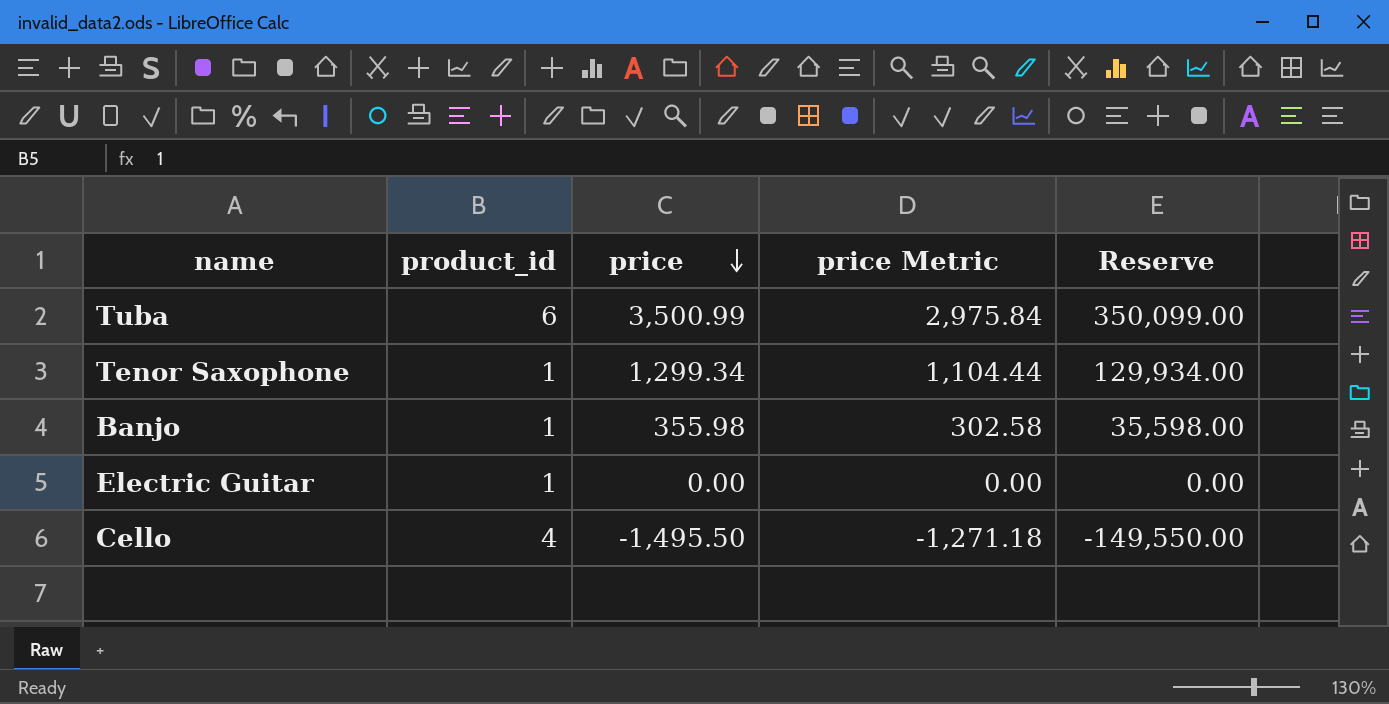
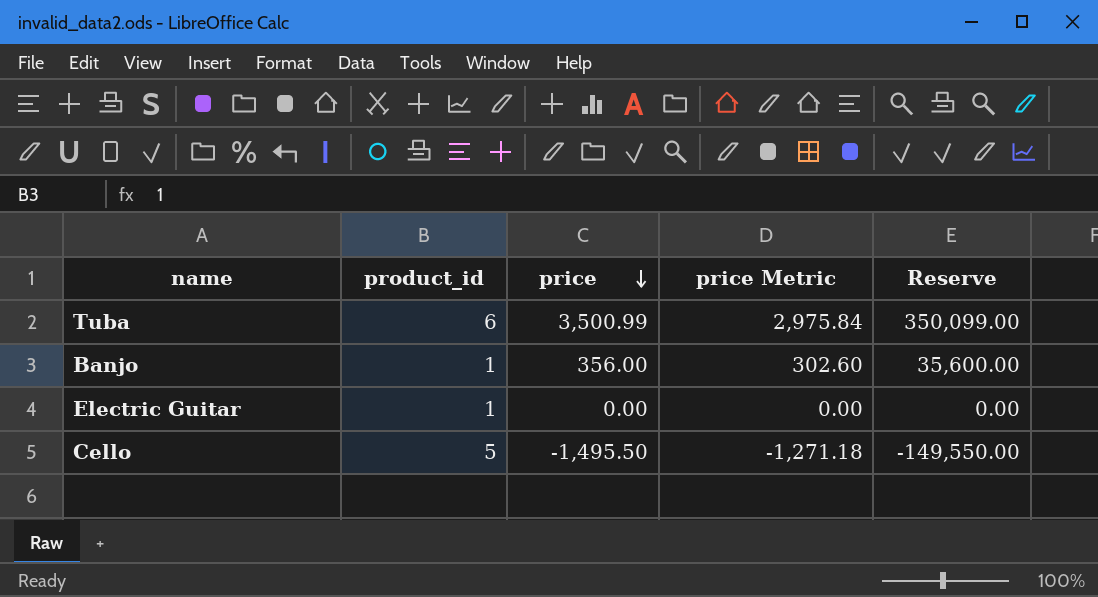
row Tenor Saxophone: 1 | 1,299.34 | 1,104.44 | 129,934.00 -> none
Banjo | price: 355.98 -> 356.00
Banjo | price Metric: 302.58 -> 302.60
Banjo | Reserve: 35,598.00 -> 35,600.00
Cello | product_id: 4 -> 5

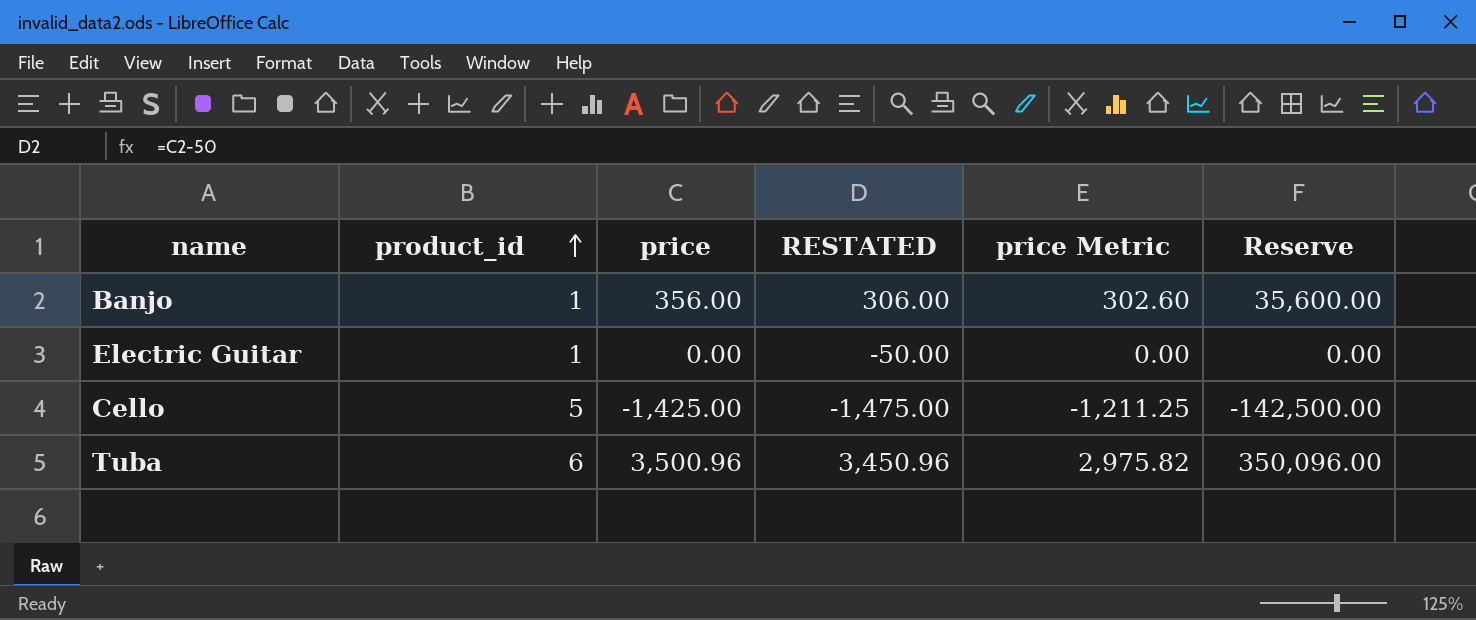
row order: price descending -> product_id ascending
column RESTATED | formula: none -> [price] - 50
Cello | price: -1,495.50 -> -1,425.00
Cello | price Metric: -1,271.18 -> -1,211.25
Cello | Reserve: -149,550.00 -> -142,500.00
Tuba | price: 3,500.99 -> 3,500.96
Tuba | price Metric: 2,975.84 -> 2,975.82
Tuba | Reserve: 350,099.00 -> 350,096.00

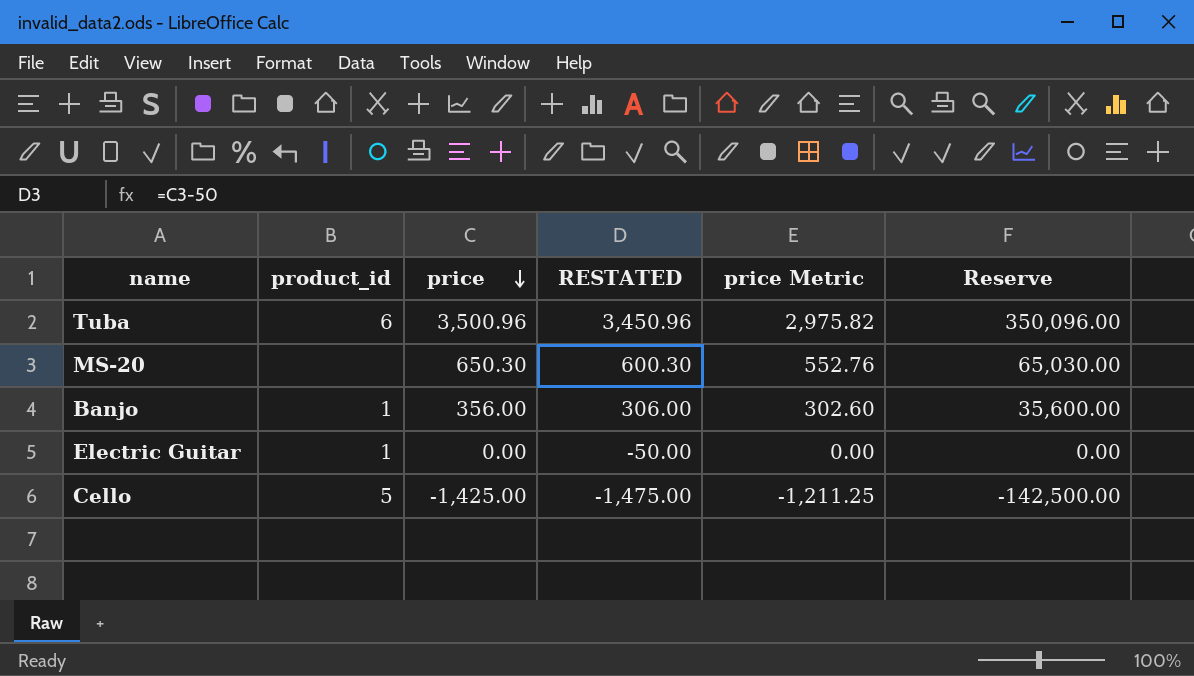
row order: product_id ascending -> price descending
row MS-20: none -> none | 650.30 | 600.30 | 552.76 | 65,030.00

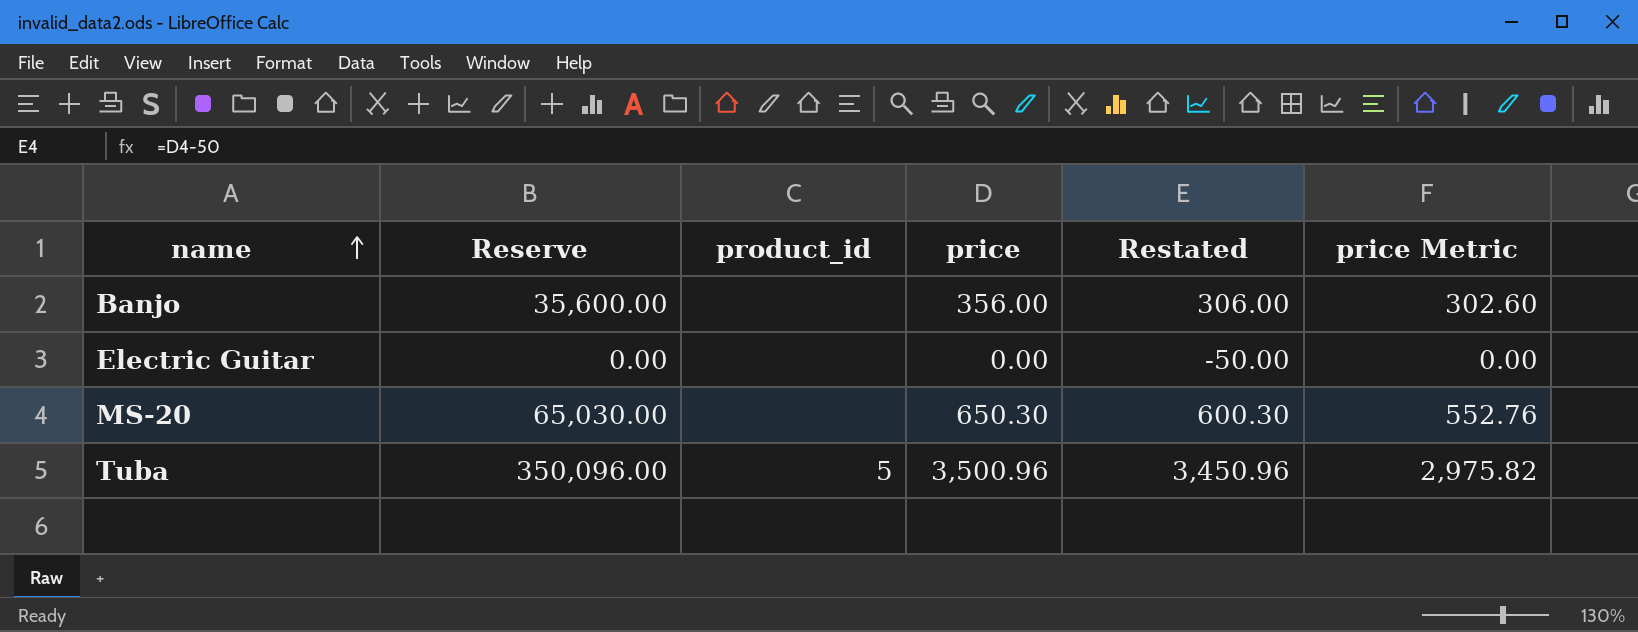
row order: price descending -> name ascending
column Reserve | position: 6 -> 2
column name: RESTATED -> Restated
row Cello: 5 | -1,425.00 | -1,475.00 | -1,211.25 | -142,500.00 -> none
Banjo | product_id: 1 -> none
Electric Guitar | product_id: 1 -> none
Tuba | product_id: 6 -> 5

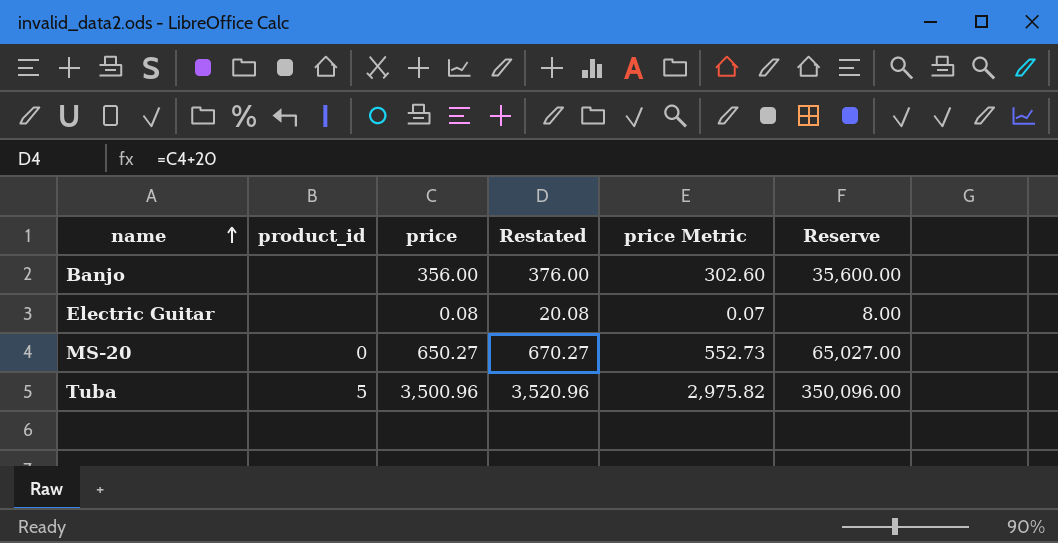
column Restated | formula: [price] - 50 -> [price] + 20
column Reserve | position: 2 -> 6
Electric Guitar | price: 0.00 -> 0.08
Electric Guitar | price Metric: 0.00 -> 0.07
Electric Guitar | Reserve: 0.00 -> 8.00
MS-20 | product_id: none -> 0
MS-20 | price: 650.30 -> 650.27
MS-20 | price Metric: 552.76 -> 552.73
MS-20 | Reserve: 65,030.00 -> 65,027.00

